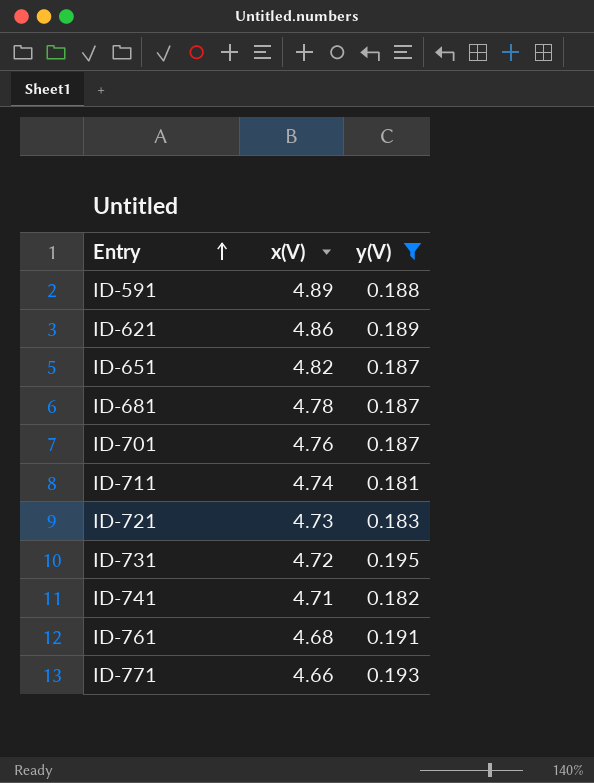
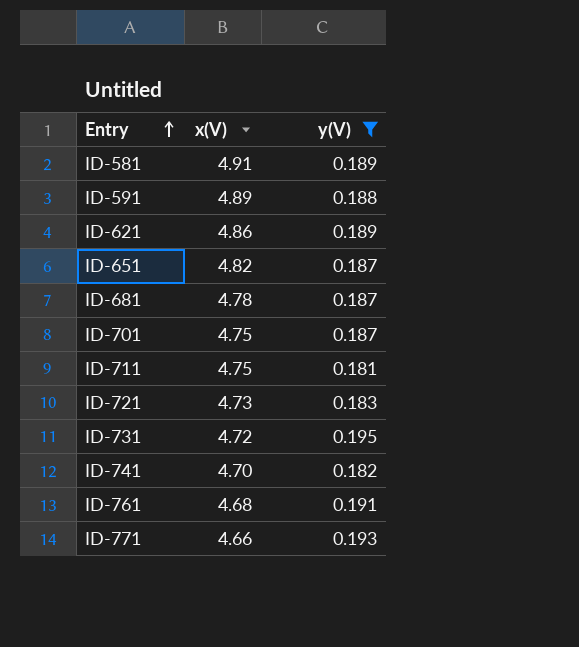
row ID-581: none -> 4.91 | 0.189
ID-701 | x(V): 4.76 -> 4.75
ID-711 | x(V): 4.74 -> 4.75
ID-741 | x(V): 4.71 -> 4.70

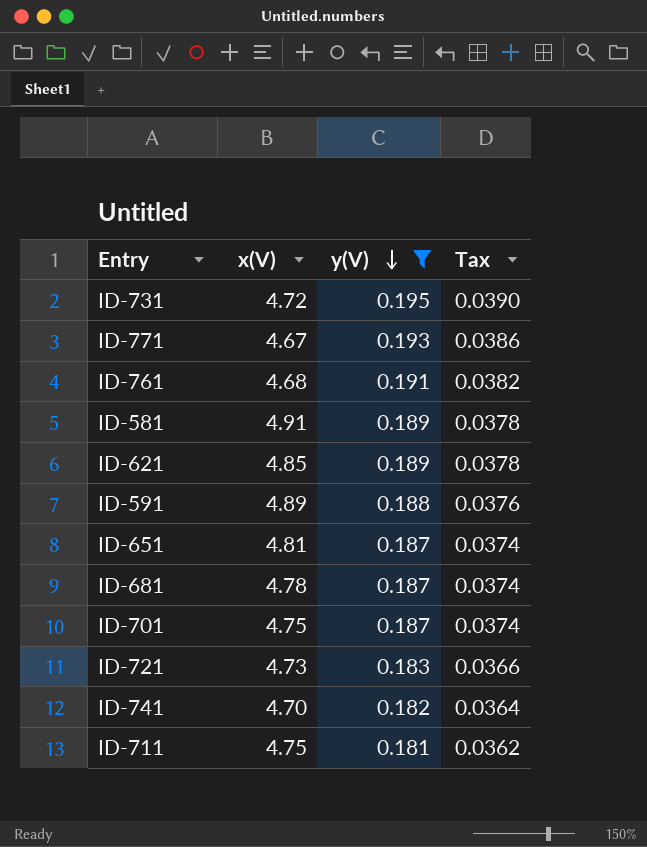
row order: Entry ascending -> y(V) descending
column Tax | formula: none -> [y(V)] * 0.2
ID-771 | x(V): 4.66 -> 4.67
ID-621 | x(V): 4.86 -> 4.85
ID-651 | x(V): 4.82 -> 4.81

